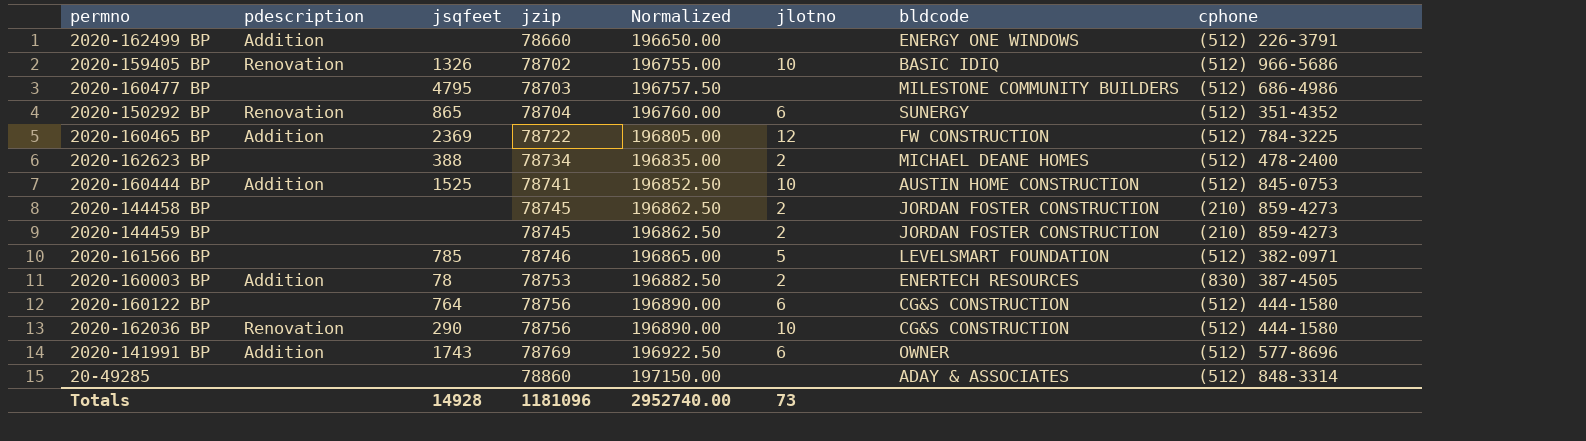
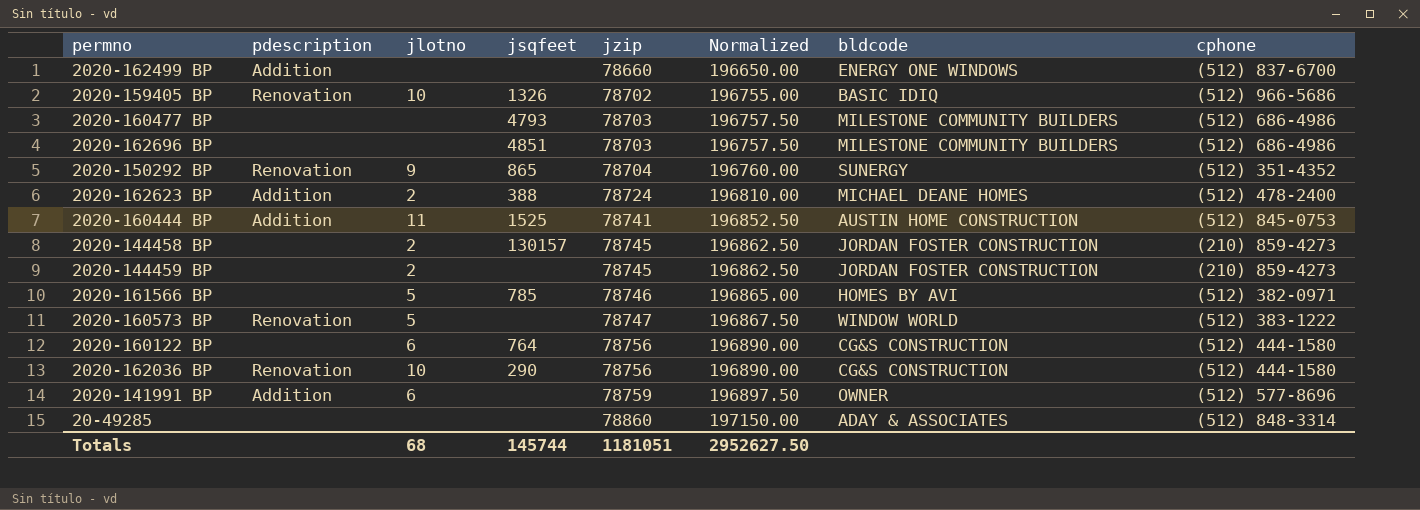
column jlotno | position: 6 -> 3
row 2020-160465 BP: Addition | 2369 | 78722 | 196805.00 | 12 | FW CONSTRUCTION | (512) 784-3225 -> none
row 2020-160003 BP: Addition | 78 | 78753 | 196882.50 | 2 | ENERTECH RESOURCES | (830) 387-4505 -> none
2020-162499 BP | cphone: (512) 226-3791 -> (512) 837-6700
2020-160477 BP | jsqfeet: 4795 -> 4793
row 2020-162696 BP: none -> none | none | 4851 | 78703 | 196757.50 | MILESTONE COMMUNITY BUILDERS | (512) 686-4986
2020-150292 BP | jlotno: 6 -> 9
2020-162623 BP | pdescription: none -> Addition
2020-162623 BP | jzip: 78734 -> 78724
2020-162623 BP | Normalized: 196835.00 -> 196810.00
2020-160444 BP | jlotno: 10 -> 11
2020-144458 BP | jsqfeet: none -> 130157
2020-161566 BP | bldcode: LEVELSMART FOUNDATION -> HOMES BY AVI
row 2020-160573 BP: none -> Renovation | 5 | none | 78747 | 196867.50 | WINDOW WORLD | (512) 383-1222
2020-141991 BP | jsqfeet: 1743 -> none
2020-141991 BP | jzip: 78769 -> 78759
2020-141991 BP | Normalized: 196922.50 -> 196897.50
Totals | jlotno: 73 -> 68
Totals | jsqfeet: 14928 -> 145744
Totals | jzip: 1181096 -> 1181051
Totals | Normalized: 2952740.00 -> 2952627.50

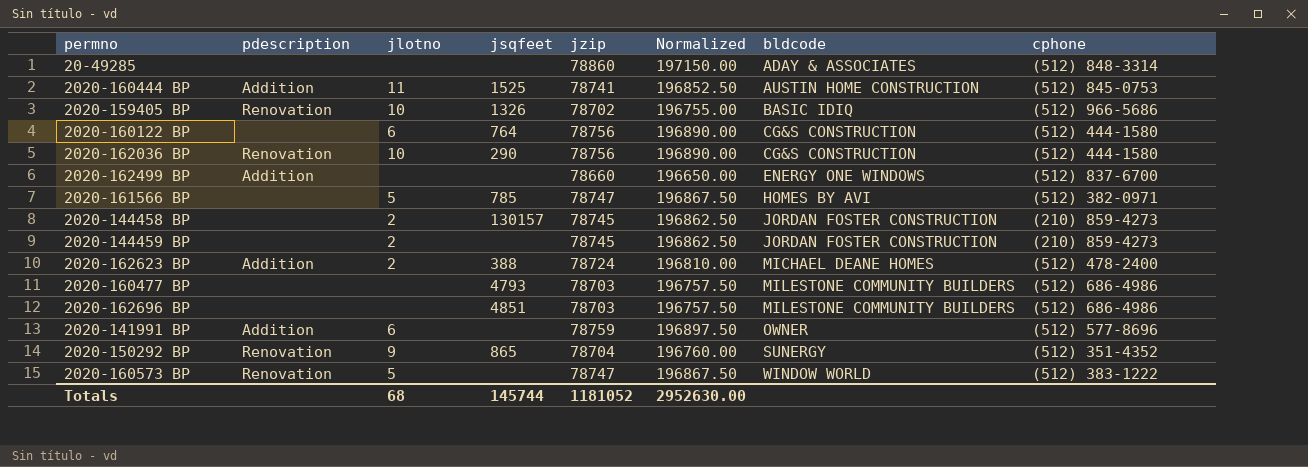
row order: jzip ascending -> bldcode ascending
2020-161566 BP | jzip: 78746 -> 78747
2020-161566 BP | Normalized: 196865.00 -> 196867.50
Totals | jzip: 1181051 -> 1181052
Totals | Normalized: 2952627.50 -> 2952630.00

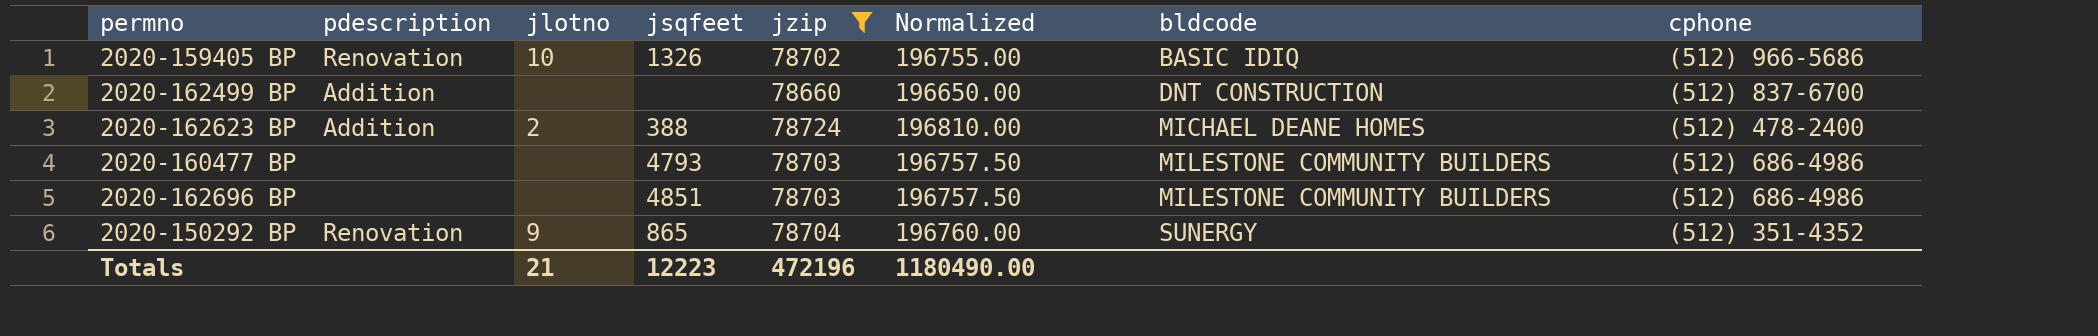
filter: none -> jzip <= 78724
2020-162499 BP | bldcode: ENERGY ONE WINDOWS -> DNT CONSTRUCTION
Totals | jlotno: 68 -> 21
Totals | jsqfeet: 145744 -> 12223
Totals | jzip: 1181052 -> 472196
Totals | Normalized: 2952630.00 -> 1180490.00

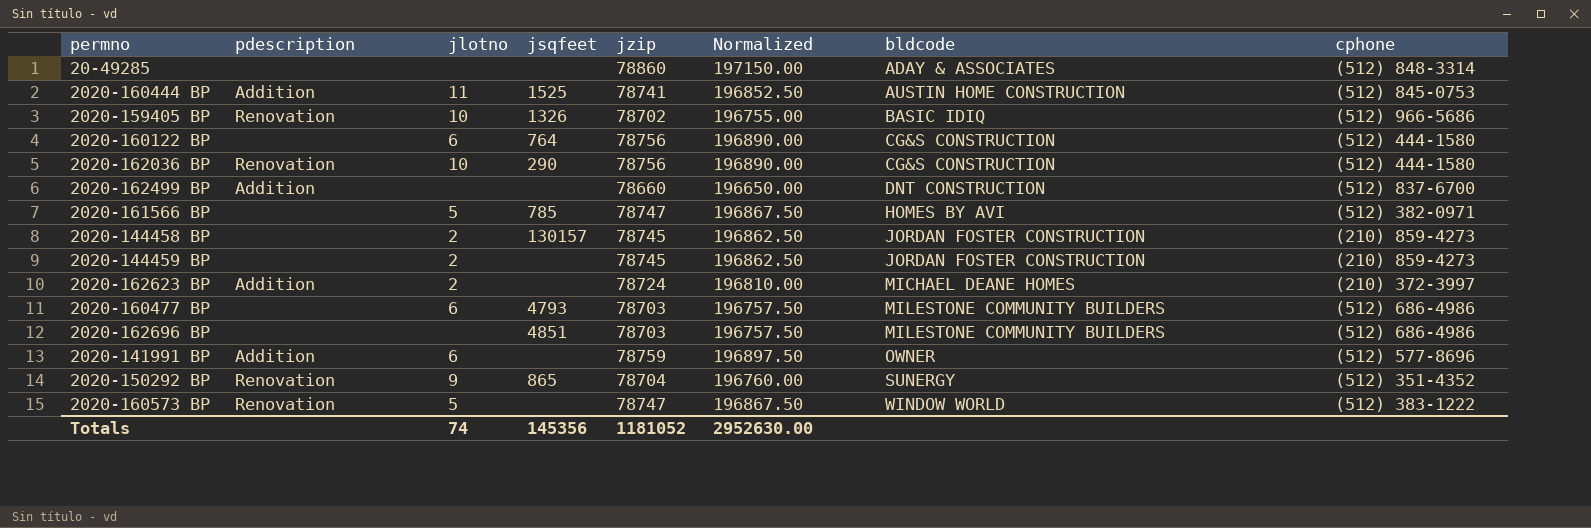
filter: jzip <= 78724 -> none
2020-162623 BP | jsqfeet: 388 -> none
2020-162623 BP | cphone: (512) 478-2400 -> (210) 372-3997
2020-160477 BP | jlotno: none -> 6
Totals | jlotno: 21 -> 74
Totals | jsqfeet: 12223 -> 145356
Totals | jzip: 472196 -> 1181052
Totals | Normalized: 1180490.00 -> 2952630.00

